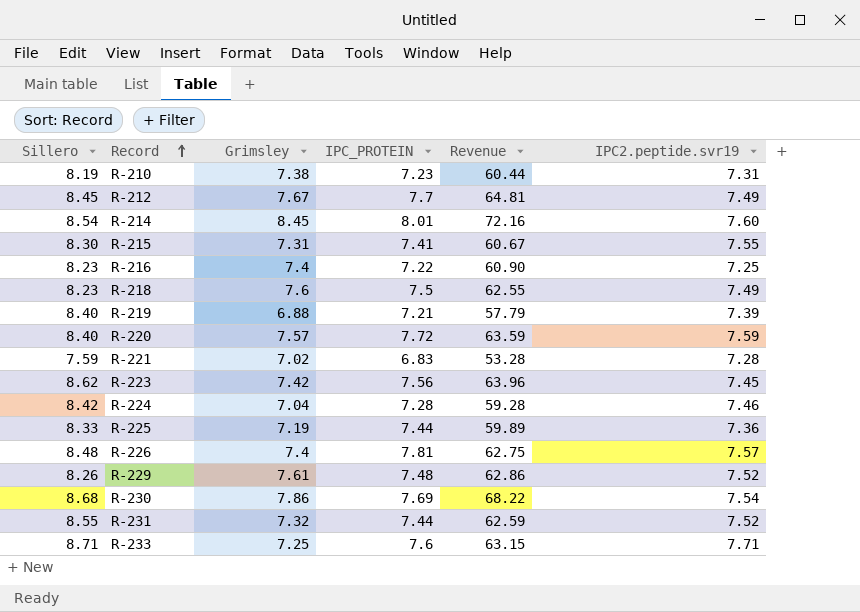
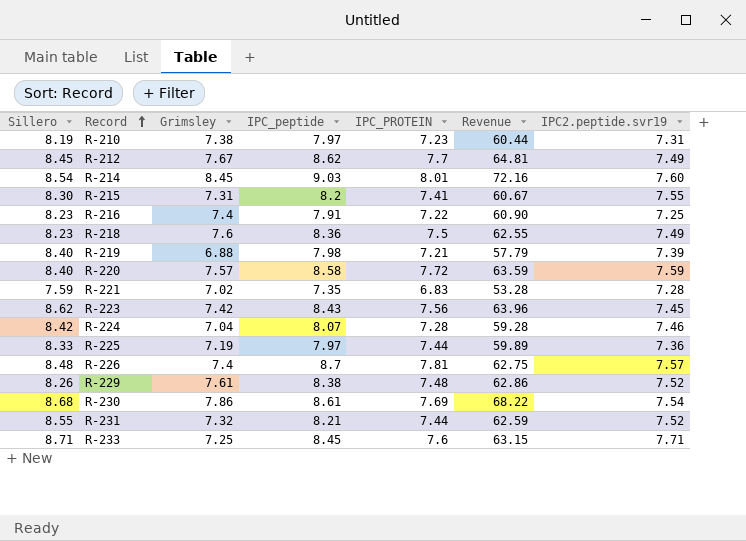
column IPC_peptide | position: none -> 4

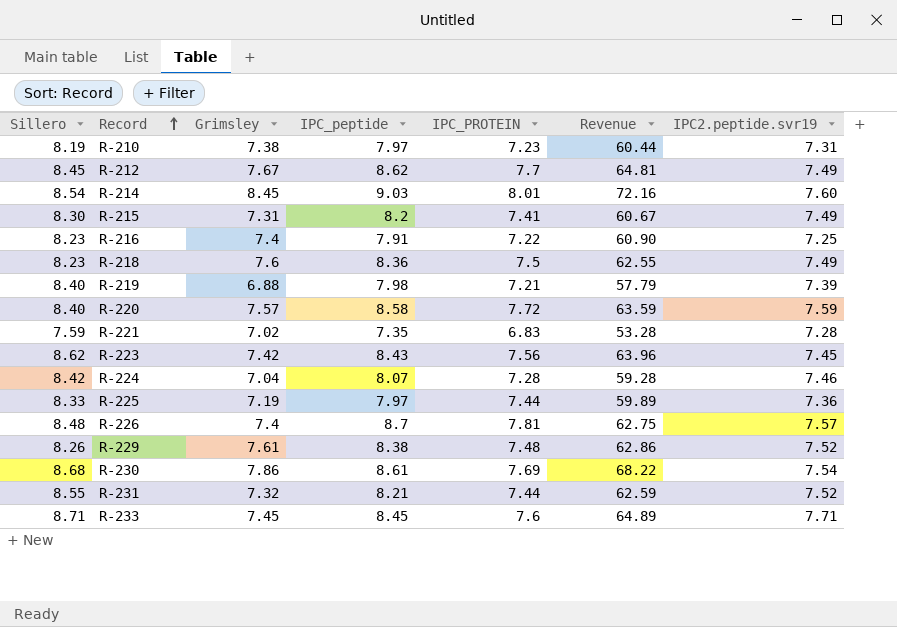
R-215 | IPC2.peptide.svr19: 7.55 -> 7.49
R-233 | Grimsley: 7.25 -> 7.45
R-233 | Revenue: 63.15 -> 64.89

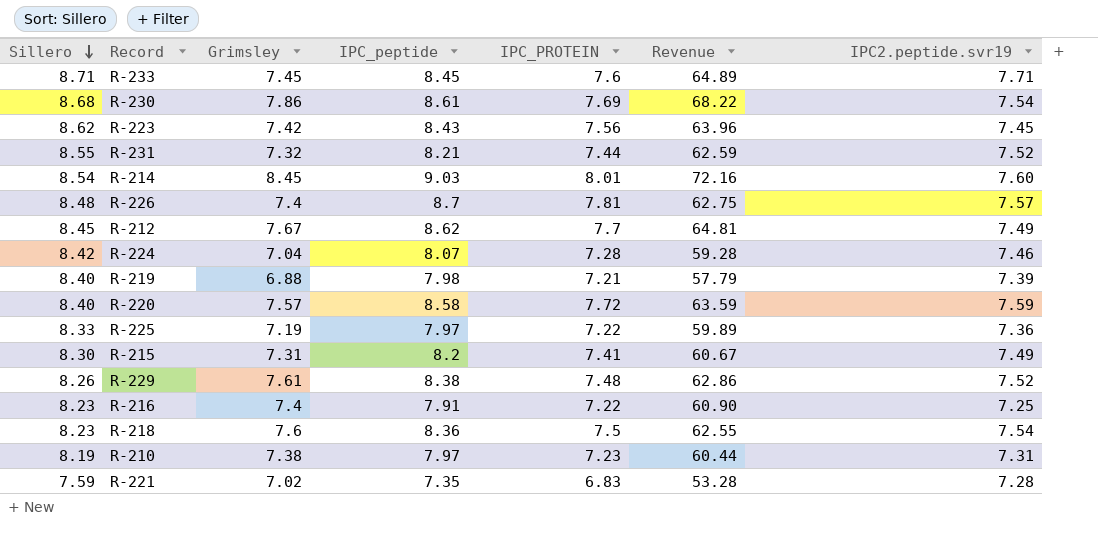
row order: Record ascending -> Sillero descending
R-225 | IPC_PROTEIN: 7.44 -> 7.22
R-218 | IPC2.peptide.svr19: 7.49 -> 7.54

